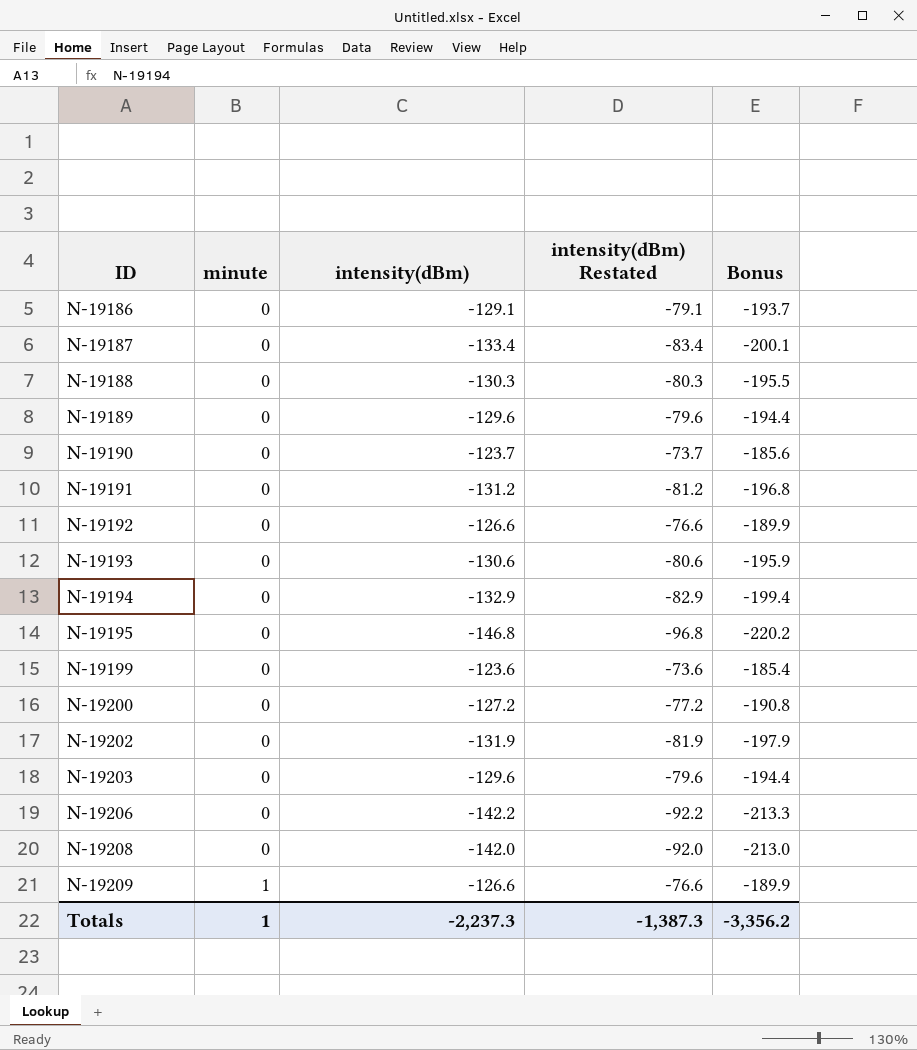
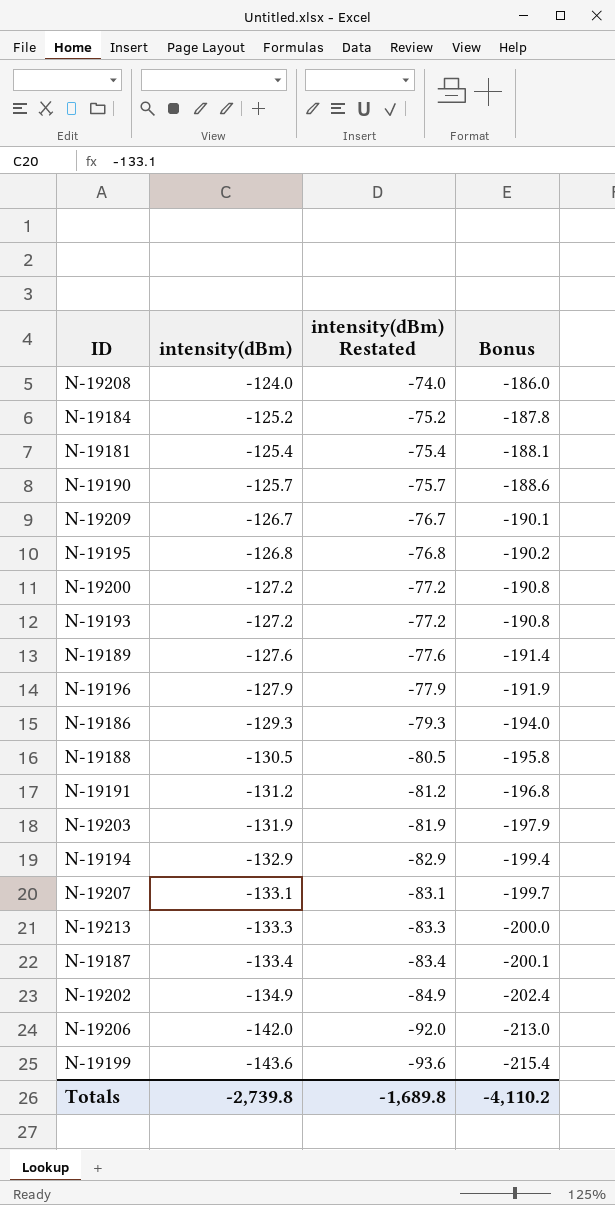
row order: ID ascending -> intensity(dBm) descending
column minute | position: 2 -> none
row N-19192: 0 | -126.6 | -76.6 | -189.9 -> none
N-19208 | intensity(dBm): -142.0 -> -124.0
N-19208 | intensity(dBm) Restated: -92.0 -> -74.0
N-19208 | Bonus: -213.0 -> -186.0
row N-19184: none -> -125.2 | -75.2 | -187.8
row N-19181: none -> -125.4 | -75.4 | -188.1
N-19190 | intensity(dBm): -123.7 -> -125.7
N-19190 | intensity(dBm) Restated: -73.7 -> -75.7
N-19190 | Bonus: -185.6 -> -188.6
N-19209 | intensity(dBm): -126.6 -> -126.7
N-19209 | intensity(dBm) Restated: -76.6 -> -76.7
N-19209 | Bonus: -189.9 -> -190.1
N-19195 | intensity(dBm): -146.8 -> -126.8
N-19195 | intensity(dBm) Restated: -96.8 -> -76.8
N-19195 | Bonus: -220.2 -> -190.2
N-19193 | intensity(dBm): -130.6 -> -127.2
N-19193 | intensity(dBm) Restated: -80.6 -> -77.2
N-19193 | Bonus: -195.9 -> -190.8
N-19189 | intensity(dBm): -129.6 -> -127.6
N-19189 | intensity(dBm) Restated: -79.6 -> -77.6
N-19189 | Bonus: -194.4 -> -191.4
row N-19196: none -> -127.9 | -77.9 | -191.9
N-19186 | intensity(dBm): -129.1 -> -129.3
N-19186 | intensity(dBm) Restated: -79.1 -> -79.3
N-19186 | Bonus: -193.7 -> -194.0
N-19188 | intensity(dBm): -130.3 -> -130.5
N-19188 | intensity(dBm) Restated: -80.3 -> -80.5
N-19188 | Bonus: -195.5 -> -195.8
N-19203 | intensity(dBm): -129.6 -> -131.9
N-19203 | intensity(dBm) Restated: -79.6 -> -81.9
N-19203 | Bonus: -194.4 -> -197.9
row N-19207: none -> -133.1 | -83.1 | -199.7
row N-19213: none -> -133.3 | -83.3 | -200.0
N-19202 | intensity(dBm): -131.9 -> -134.9
N-19202 | intensity(dBm) Restated: -81.9 -> -84.9
N-19202 | Bonus: -197.9 -> -202.4
N-19206 | intensity(dBm): -142.2 -> -142.0
N-19206 | intensity(dBm) Restated: -92.2 -> -92.0
N-19206 | Bonus: -213.3 -> -213.0
N-19199 | intensity(dBm): -123.6 -> -143.6
N-19199 | intensity(dBm) Restated: -73.6 -> -93.6
N-19199 | Bonus: -185.4 -> -215.4
Totals | intensity(dBm): -2,237.3 -> -2,739.8
Totals | intensity(dBm) Restated: -1,387.3 -> -1,689.8
Totals | Bonus: -3,356.2 -> -4,110.2

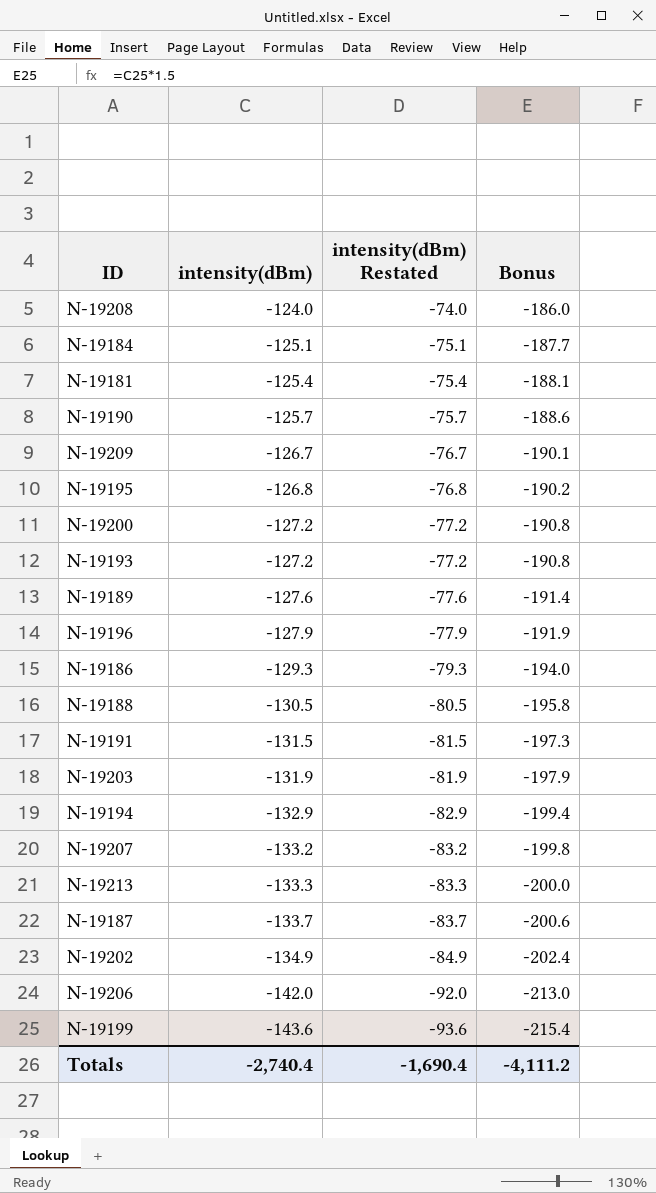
N-19184 | intensity(dBm): -125.2 -> -125.1
N-19184 | intensity(dBm) Restated: -75.2 -> -75.1
N-19184 | Bonus: -187.8 -> -187.7
N-19191 | intensity(dBm): -131.2 -> -131.5
N-19191 | intensity(dBm) Restated: -81.2 -> -81.5
N-19191 | Bonus: -196.8 -> -197.3
N-19207 | intensity(dBm): -133.1 -> -133.2
N-19207 | intensity(dBm) Restated: -83.1 -> -83.2
N-19207 | Bonus: -199.7 -> -199.8
N-19187 | intensity(dBm): -133.4 -> -133.7
N-19187 | intensity(dBm) Restated: -83.4 -> -83.7
N-19187 | Bonus: -200.1 -> -200.6
Totals | intensity(dBm): -2,739.8 -> -2,740.4
Totals | intensity(dBm) Restated: -1,689.8 -> -1,690.4
Totals | Bonus: -4,110.2 -> -4,111.2

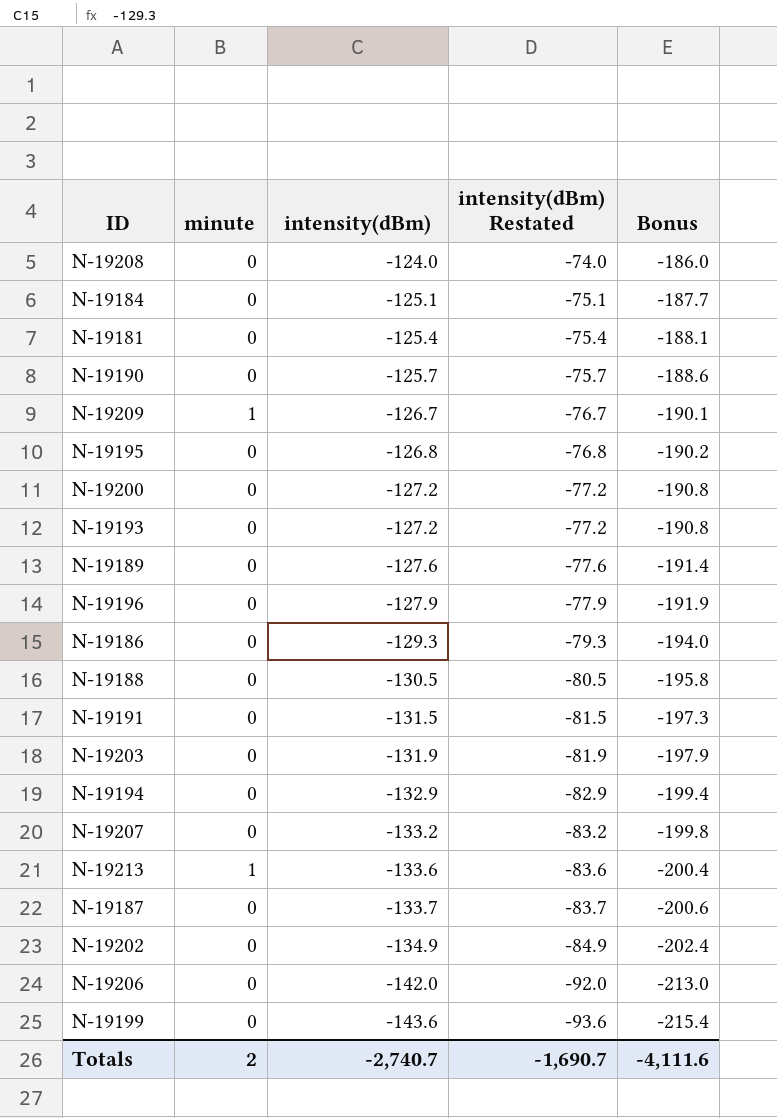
column minute | position: none -> 2
N-19213 | intensity(dBm): -133.3 -> -133.6
N-19213 | intensity(dBm) Restated: -83.3 -> -83.6
N-19213 | Bonus: -200.0 -> -200.4
Totals | intensity(dBm): -2,740.4 -> -2,740.7
Totals | intensity(dBm) Restated: -1,690.4 -> -1,690.7
Totals | Bonus: -4,111.2 -> -4,111.6

